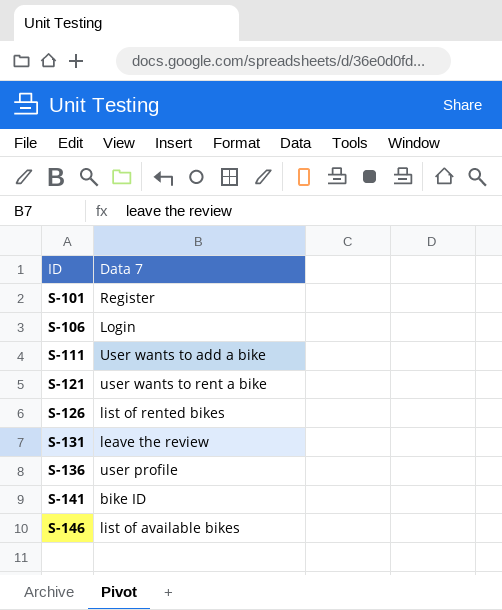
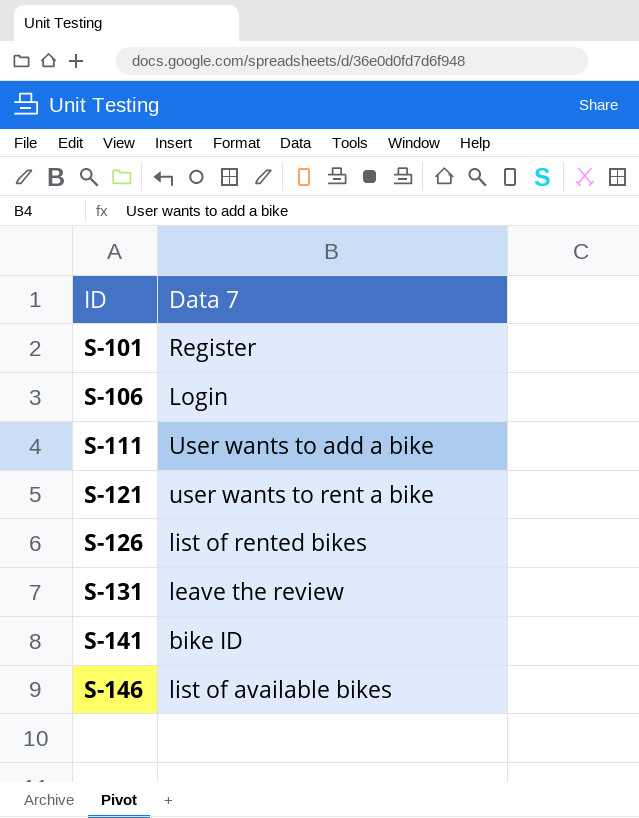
row S-136: user profile -> none

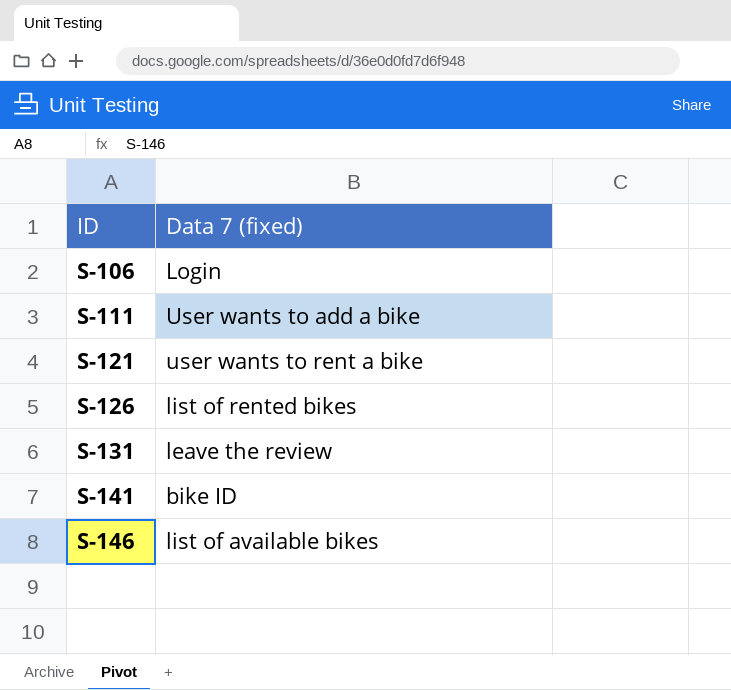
column name: Data 7 -> Data 7 (fixed)
row S-101: Register -> none

